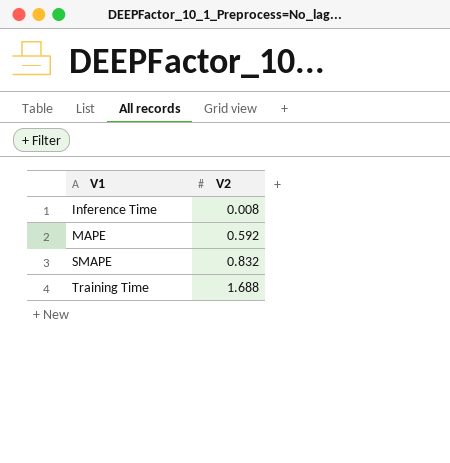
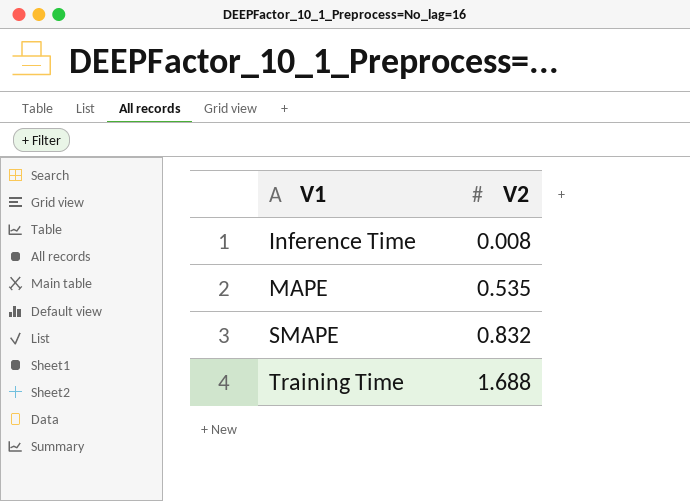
MAPE | V2: 0.592 -> 0.535

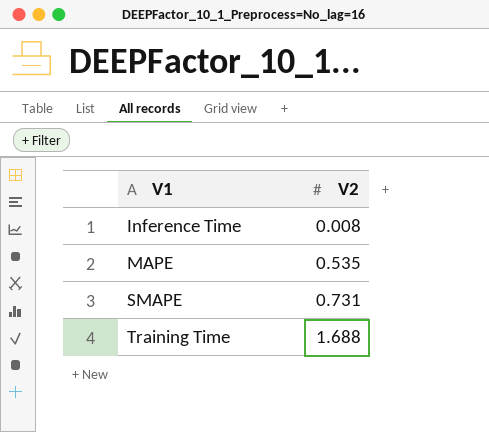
SMAPE | V2: 0.832 -> 0.731

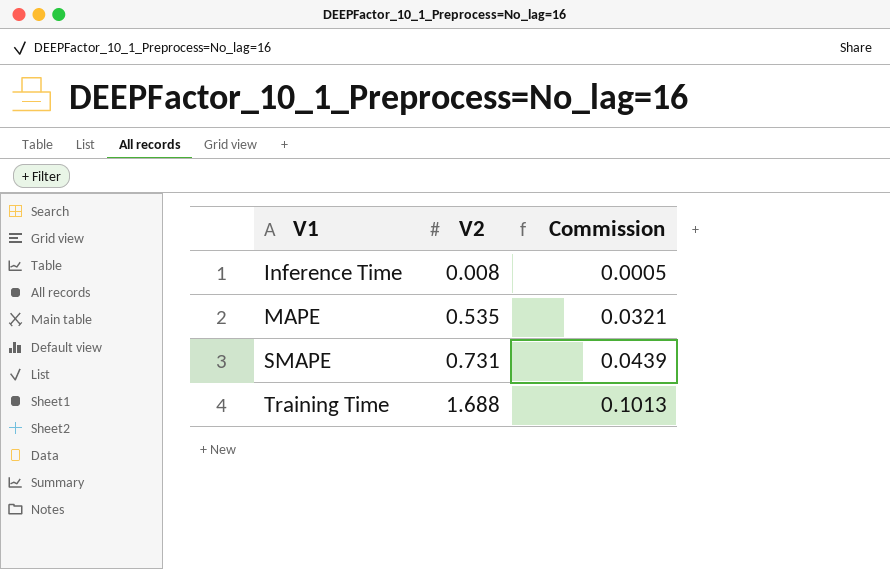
column Commission | formula: none -> [V2] * 0.06

